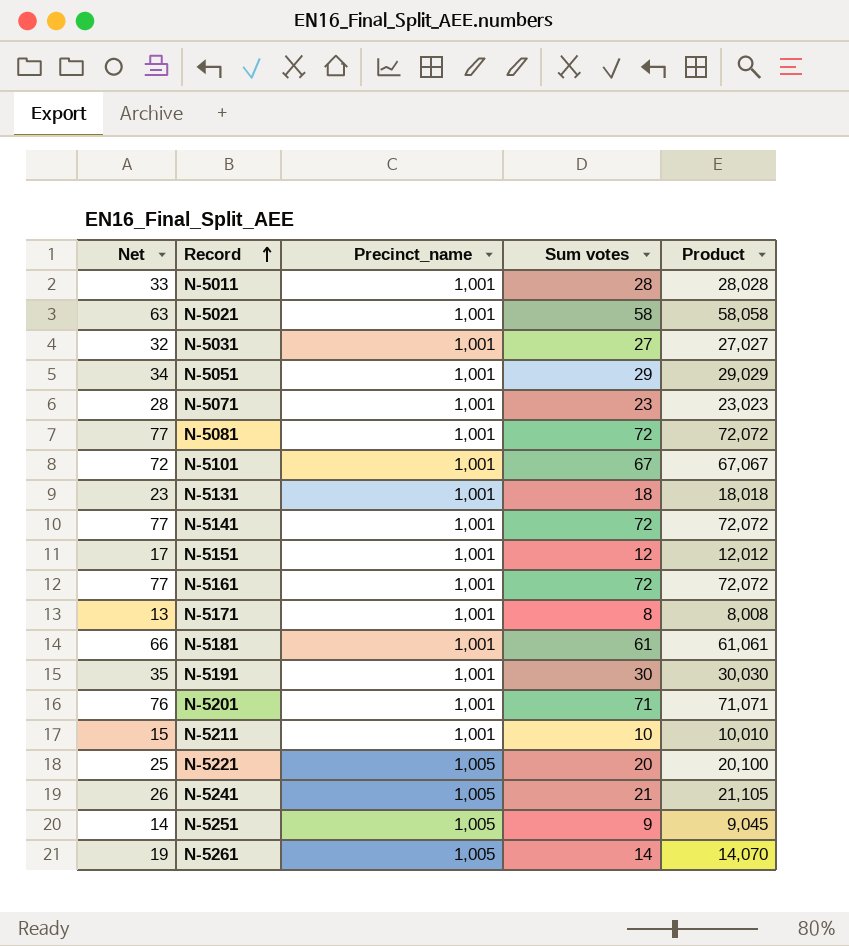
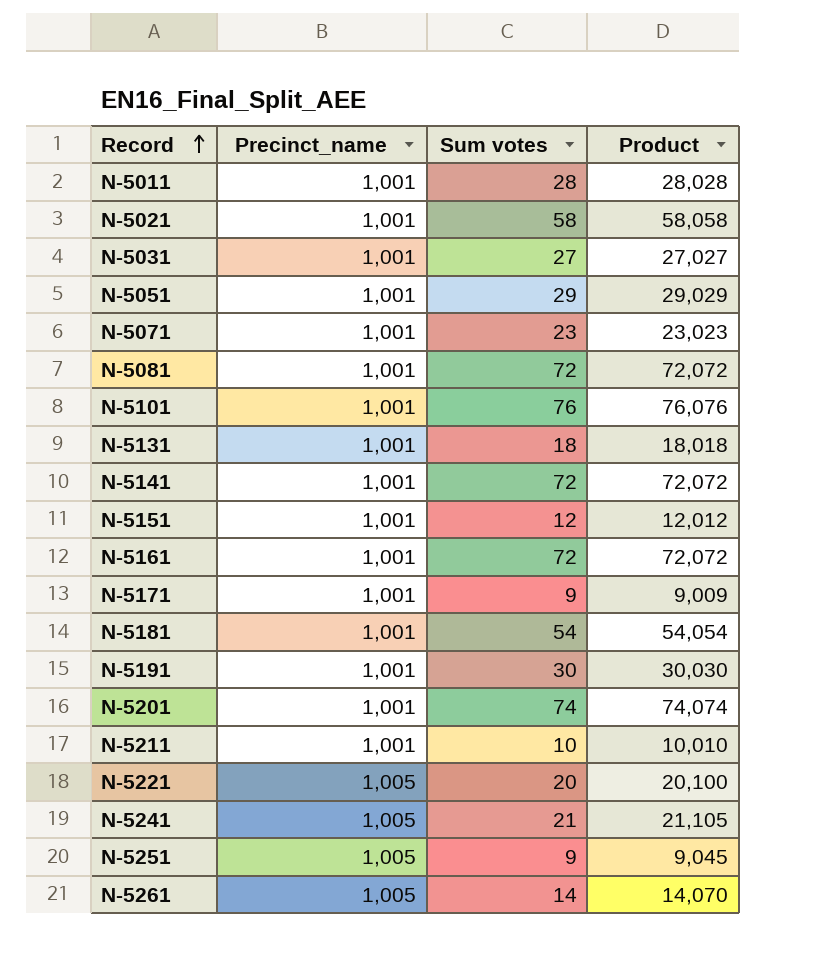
column Net | formula: [Sum votes] + 5 -> none
N-5101 | Sum votes: 67 -> 76
N-5101 | Product: 67,067 -> 76,076
N-5171 | Sum votes: 8 -> 9
N-5171 | Product: 8,008 -> 9,009
N-5181 | Sum votes: 61 -> 54
N-5181 | Product: 61,061 -> 54,054
N-5201 | Sum votes: 71 -> 74
N-5201 | Product: 71,071 -> 74,074

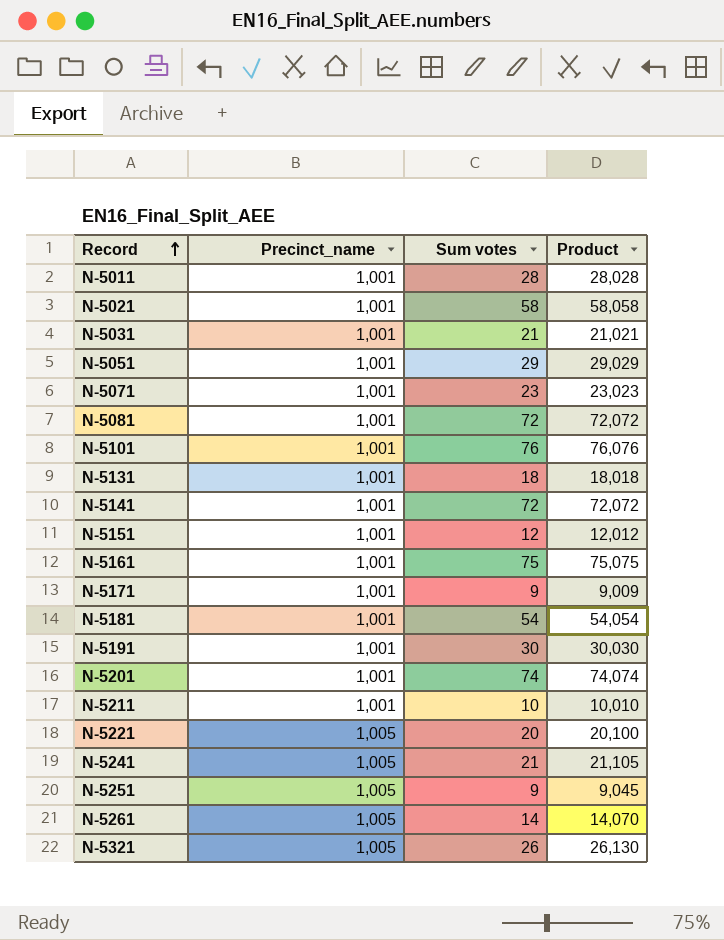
N-5031 | Sum votes: 27 -> 21
N-5031 | Product: 27,027 -> 21,021
N-5161 | Sum votes: 72 -> 75
N-5161 | Product: 72,072 -> 75,075
row N-5321: none -> 1,005 | 26 | 26,130

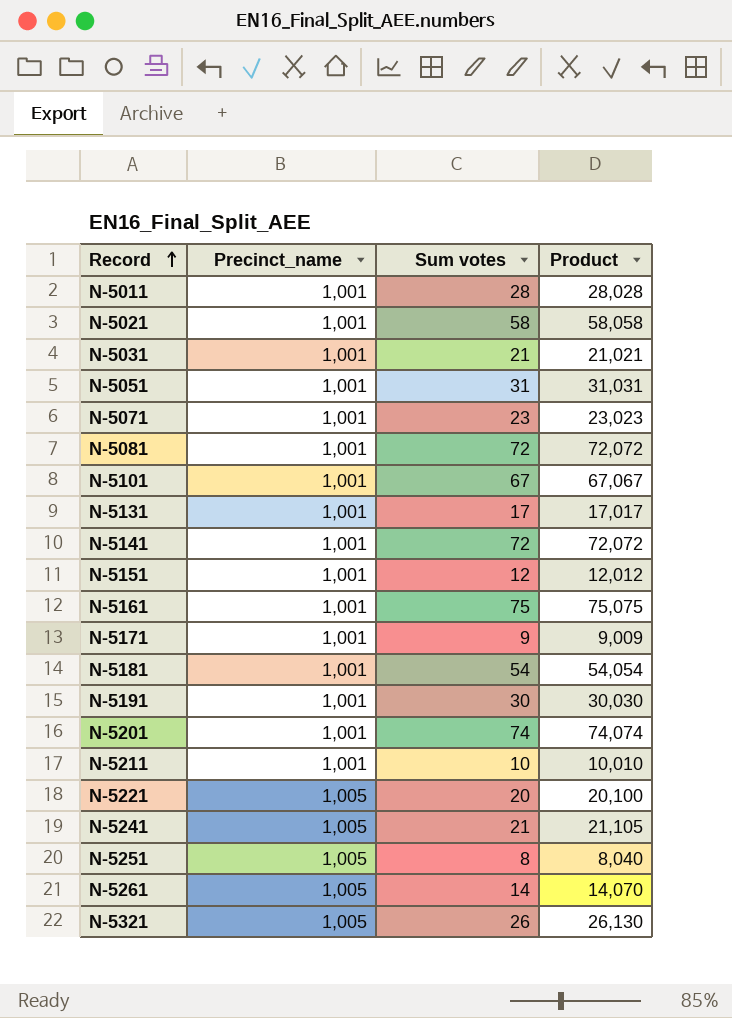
N-5051 | Sum votes: 29 -> 31
N-5051 | Product: 29,029 -> 31,031
N-5101 | Sum votes: 76 -> 67
N-5101 | Product: 76,076 -> 67,067
N-5131 | Sum votes: 18 -> 17
N-5131 | Product: 18,018 -> 17,017
N-5251 | Sum votes: 9 -> 8
N-5251 | Product: 9,045 -> 8,040

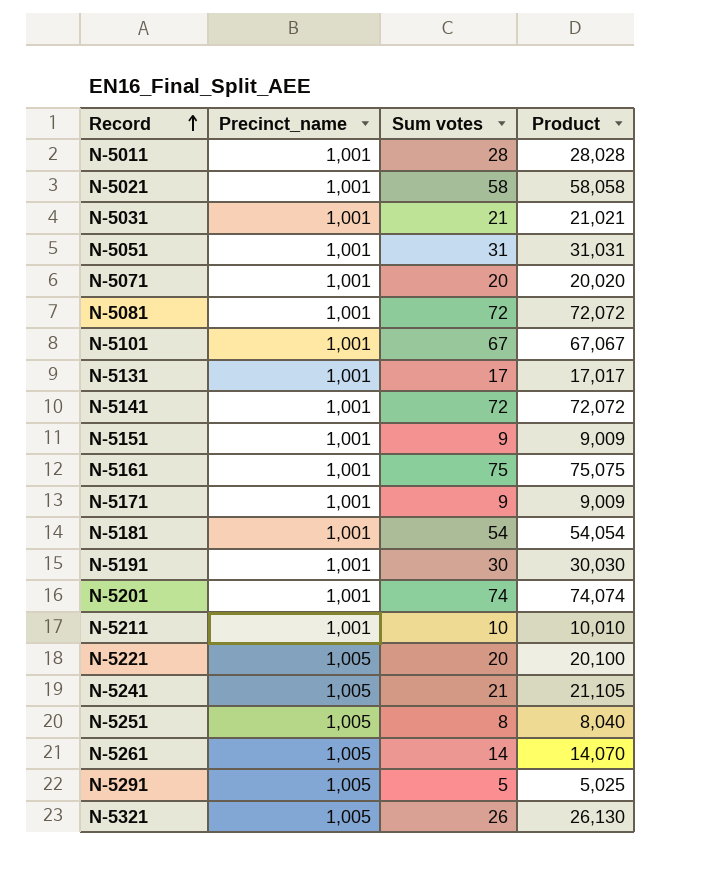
N-5071 | Sum votes: 23 -> 20
N-5071 | Product: 23,023 -> 20,020
N-5151 | Sum votes: 12 -> 9
N-5151 | Product: 12,012 -> 9,009
row N-5291: none -> 1,005 | 5 | 5,025

